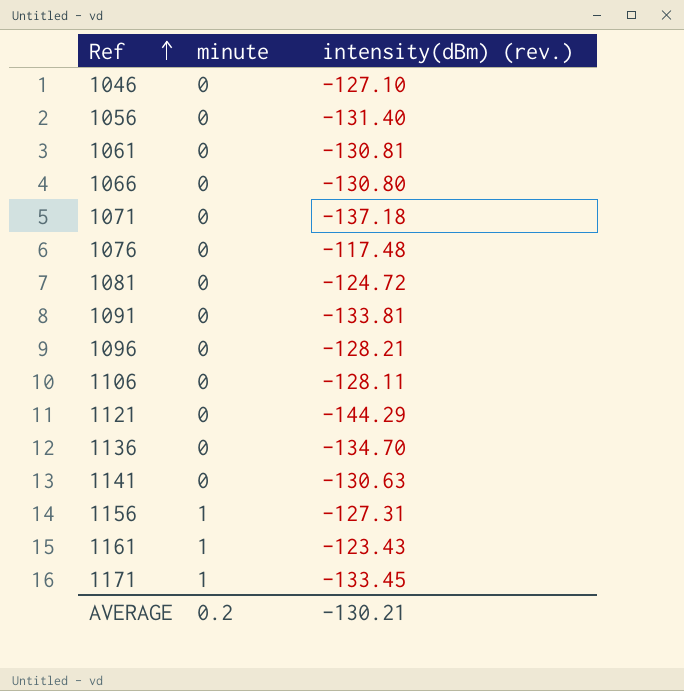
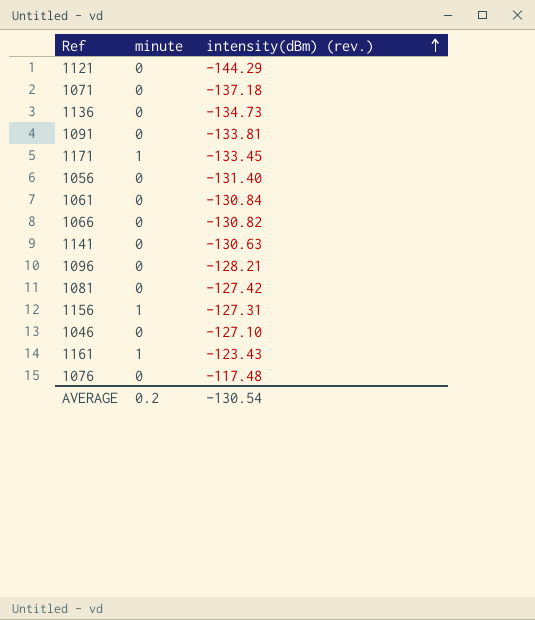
row order: Ref ascending -> intensity(dBm) (rev.) ascending
row 1106: 0 | -128.11 -> none
1136 | intensity(dBm) (rev.): -134.70 -> -134.73
1061 | intensity(dBm) (rev.): -130.81 -> -130.84
1066 | intensity(dBm) (rev.): -130.80 -> -130.82
1081 | intensity(dBm) (rev.): -124.72 -> -127.42
AVERAGE | intensity(dBm) (rev.): -130.21 -> -130.54

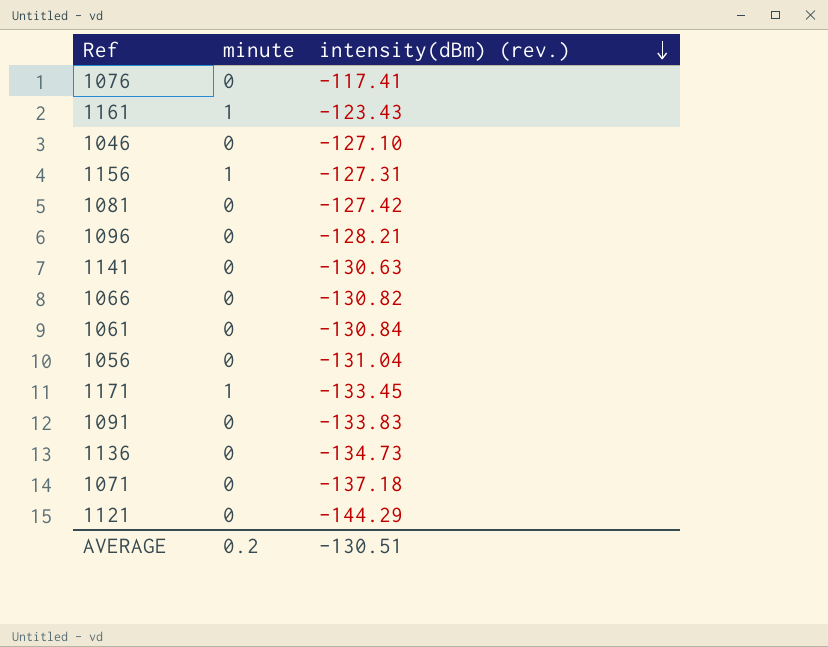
row order: intensity(dBm) (rev.) ascending -> intensity(dBm) (rev.) descending
1076 | intensity(dBm) (rev.): -117.48 -> -117.41
1056 | intensity(dBm) (rev.): -131.40 -> -131.04
1091 | intensity(dBm) (rev.): -133.81 -> -133.83
AVERAGE | intensity(dBm) (rev.): -130.54 -> -130.51

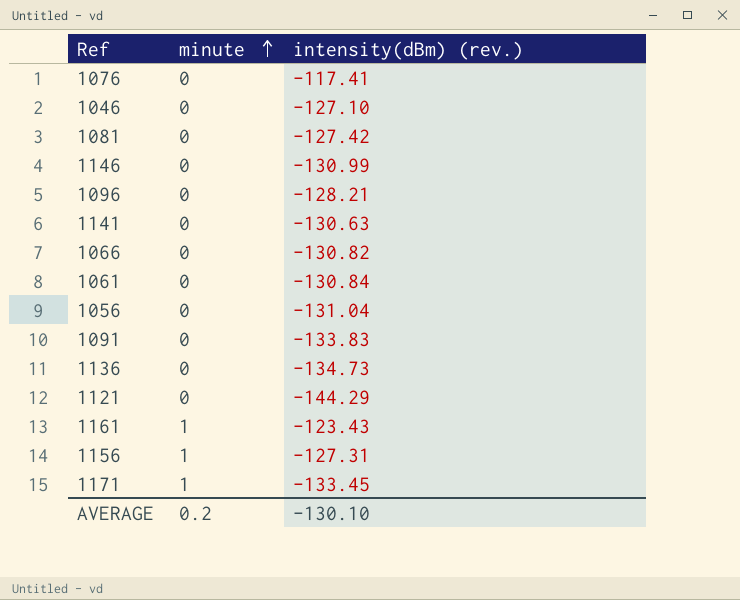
row order: intensity(dBm) (rev.) descending -> minute ascending
row 1071: 0 | -137.18 -> none
row 1146: none -> 0 | -130.99
AVERAGE | intensity(dBm) (rev.): -130.51 -> -130.10

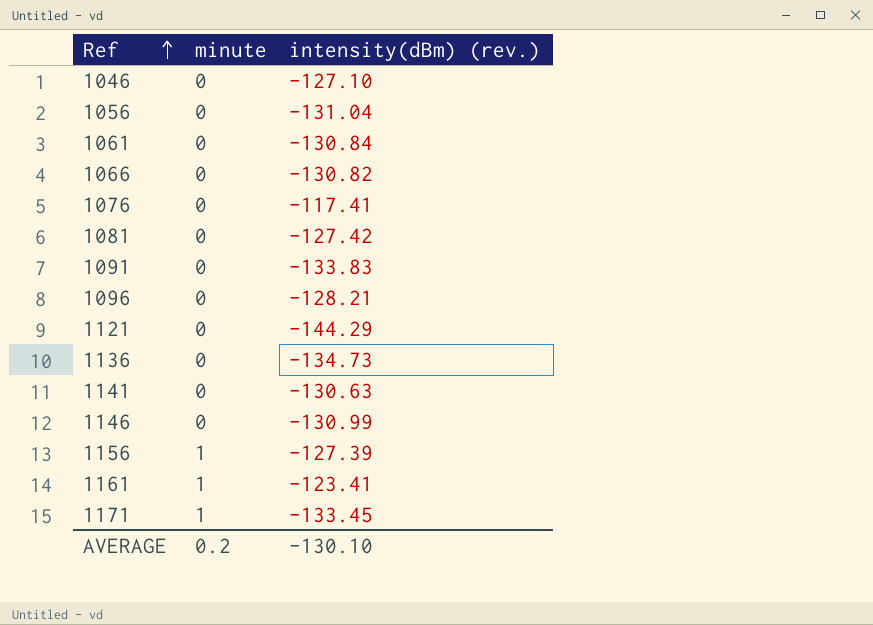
row order: minute ascending -> Ref ascending
1156 | intensity(dBm) (rev.): -127.31 -> -127.39
1161 | intensity(dBm) (rev.): -123.43 -> -123.41

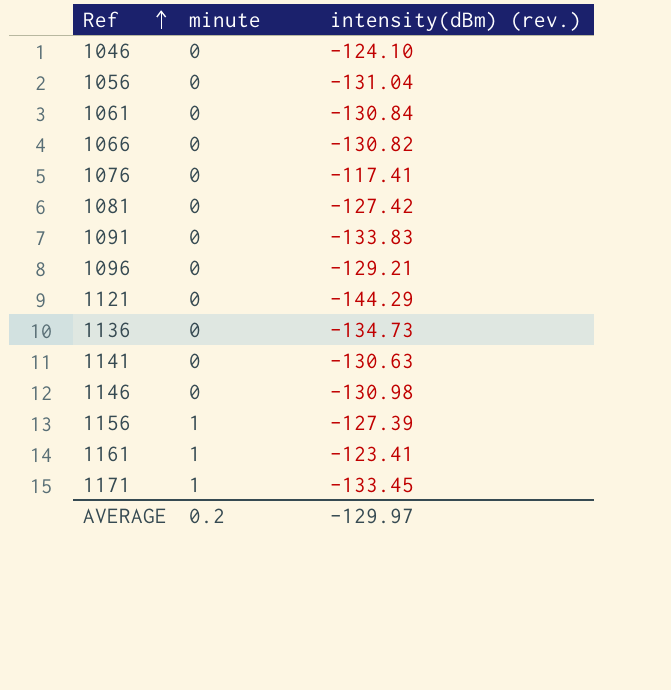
1046 | intensity(dBm) (rev.): -127.10 -> -124.10
1096 | intensity(dBm) (rev.): -128.21 -> -129.21
1146 | intensity(dBm) (rev.): -130.99 -> -130.98
AVERAGE | intensity(dBm) (rev.): -130.10 -> -129.97

